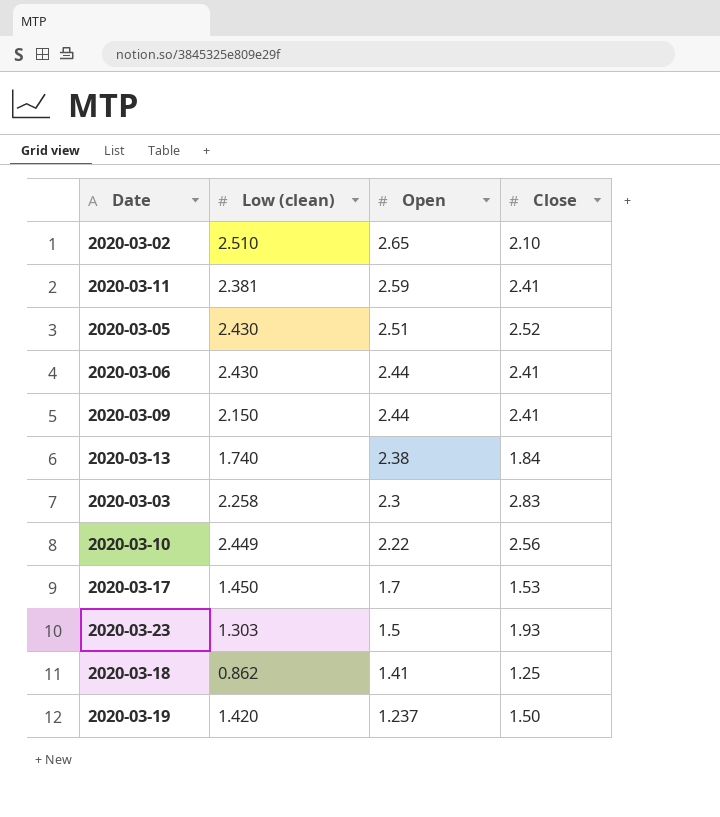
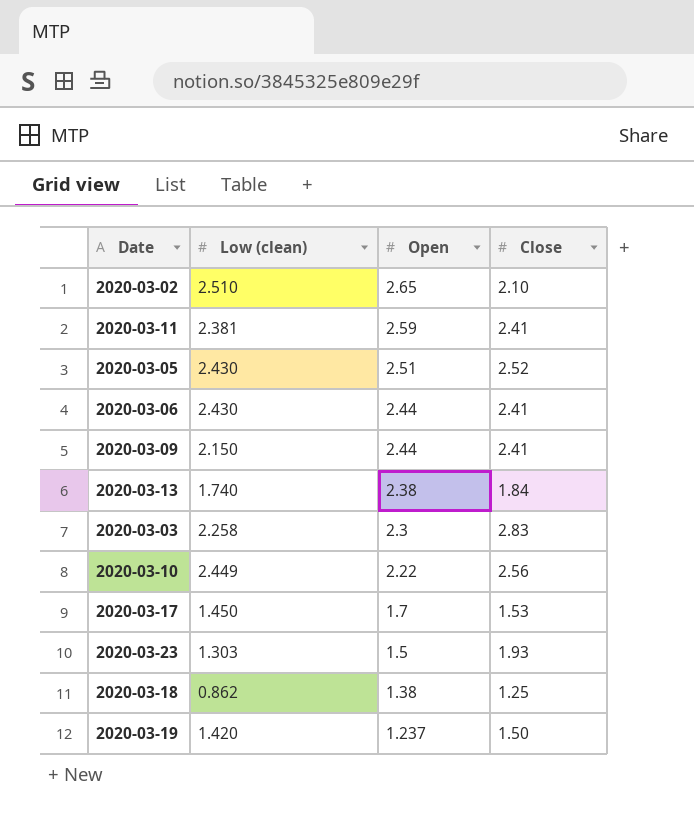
2020-03-18 | Open: 1.41 -> 1.38

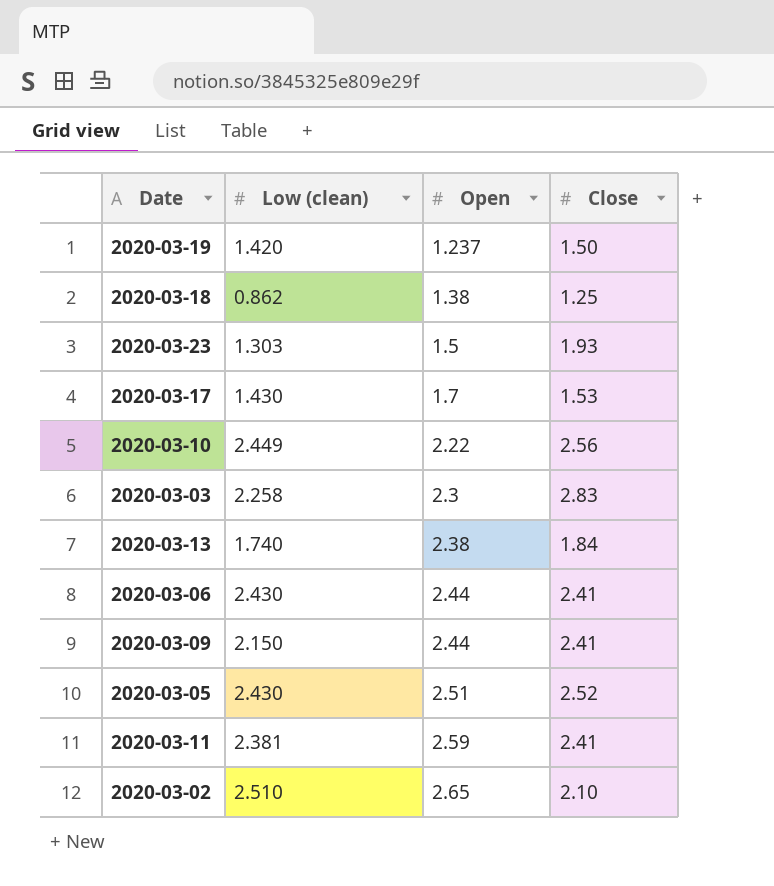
row order: Open descending -> Open ascending
2020-03-17 | Low (clean): 1.450 -> 1.430

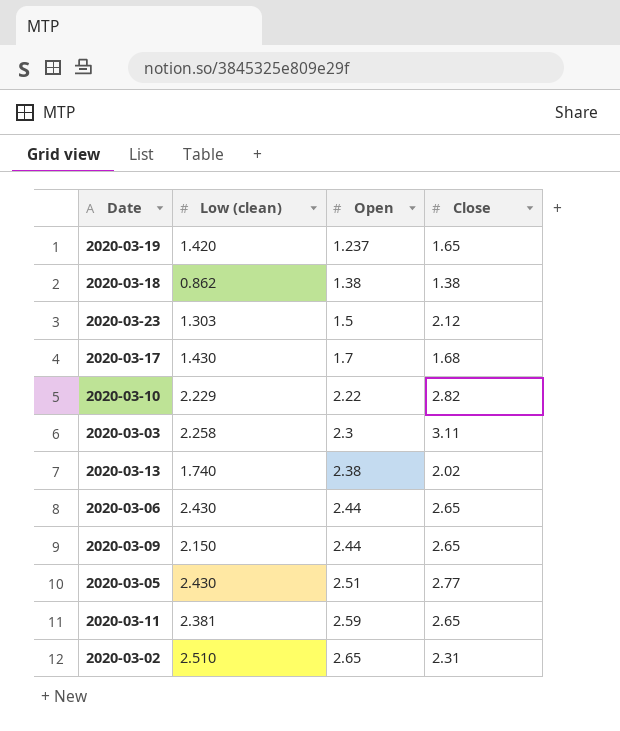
2020-03-19 | Close: 1.50 -> 1.65
2020-03-18 | Close: 1.25 -> 1.38
2020-03-23 | Close: 1.93 -> 2.12
2020-03-17 | Close: 1.53 -> 1.68
2020-03-10 | Low (clean): 2.449 -> 2.229
2020-03-10 | Close: 2.56 -> 2.82
2020-03-03 | Close: 2.83 -> 3.11
2020-03-13 | Close: 1.84 -> 2.02
2020-03-06 | Close: 2.41 -> 2.65
2020-03-09 | Close: 2.41 -> 2.65
2020-03-05 | Close: 2.52 -> 2.77
2020-03-11 | Close: 2.41 -> 2.65
2020-03-02 | Close: 2.10 -> 2.31

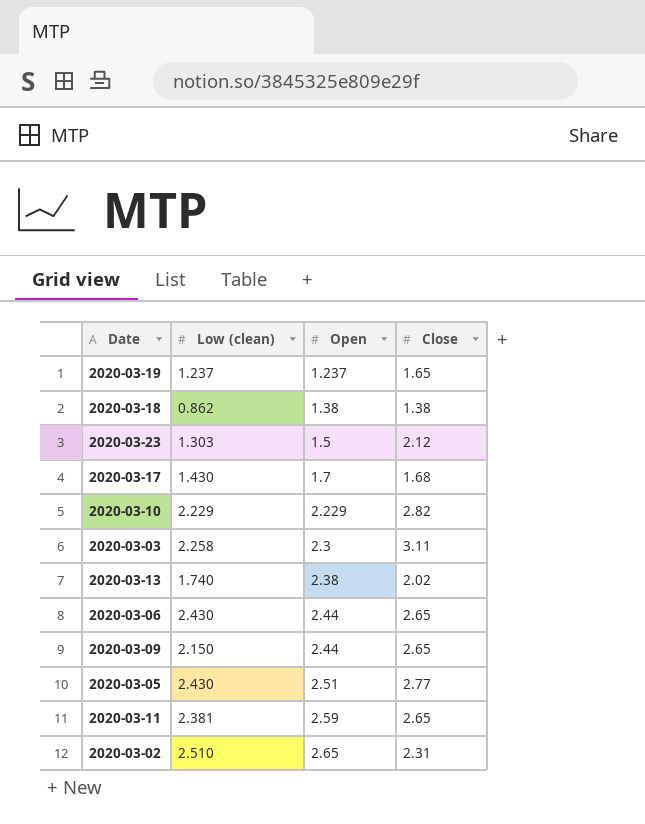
2020-03-19 | Low (clean): 1.420 -> 1.237
2020-03-10 | Open: 2.22 -> 2.229

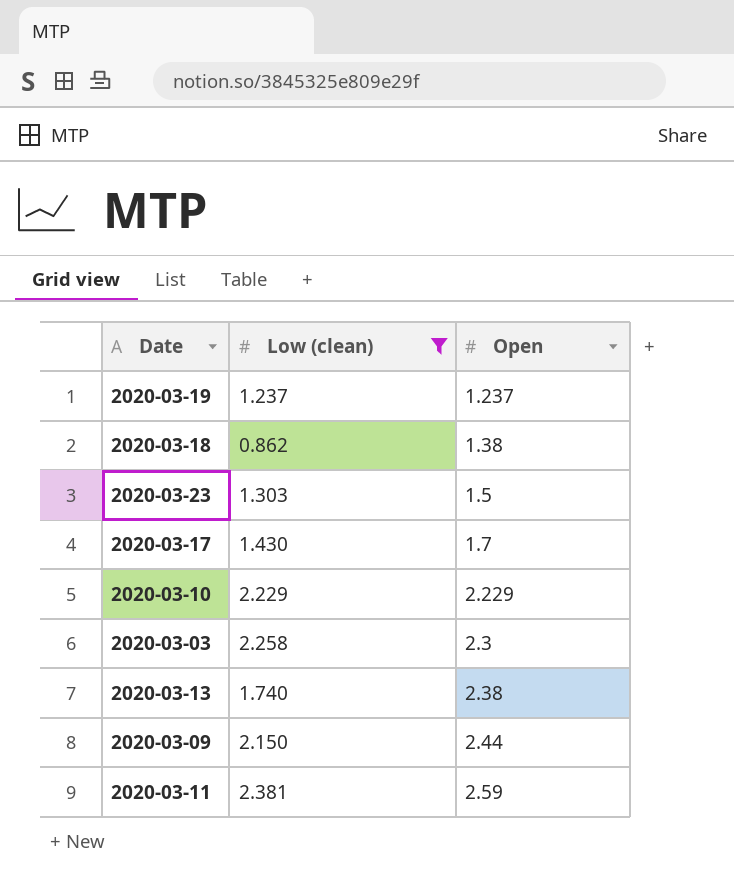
filter: none -> Low (clean) <= 2.381
column Close | position: 4 -> none

